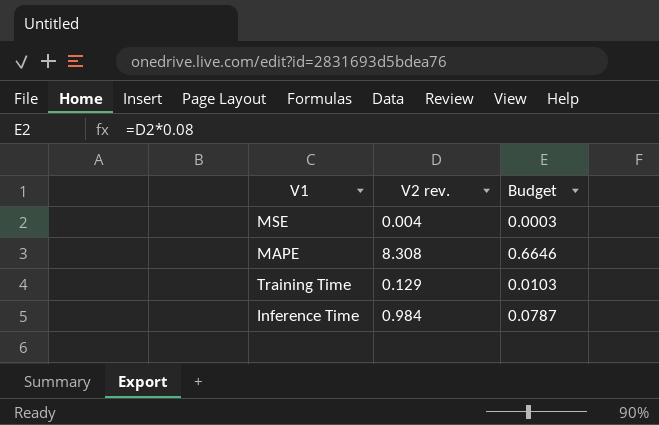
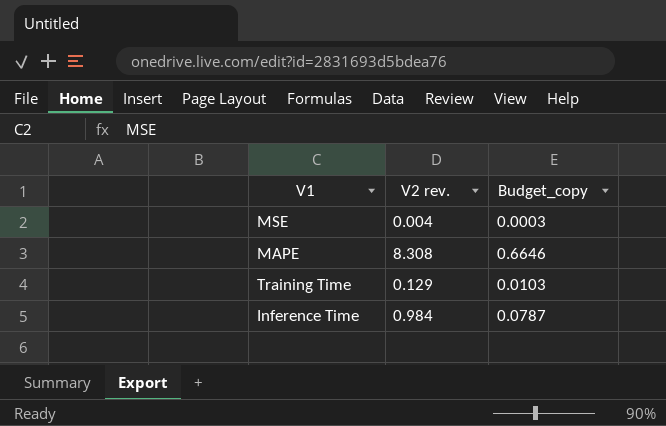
column name: Budget -> Budget_copy

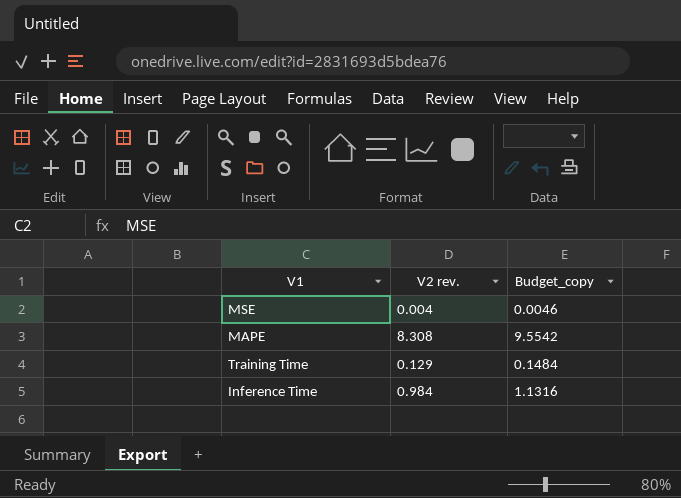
column Budget_copy | formula: [V2 rev.] * 0.08 -> [V2 rev.] * 1.15

